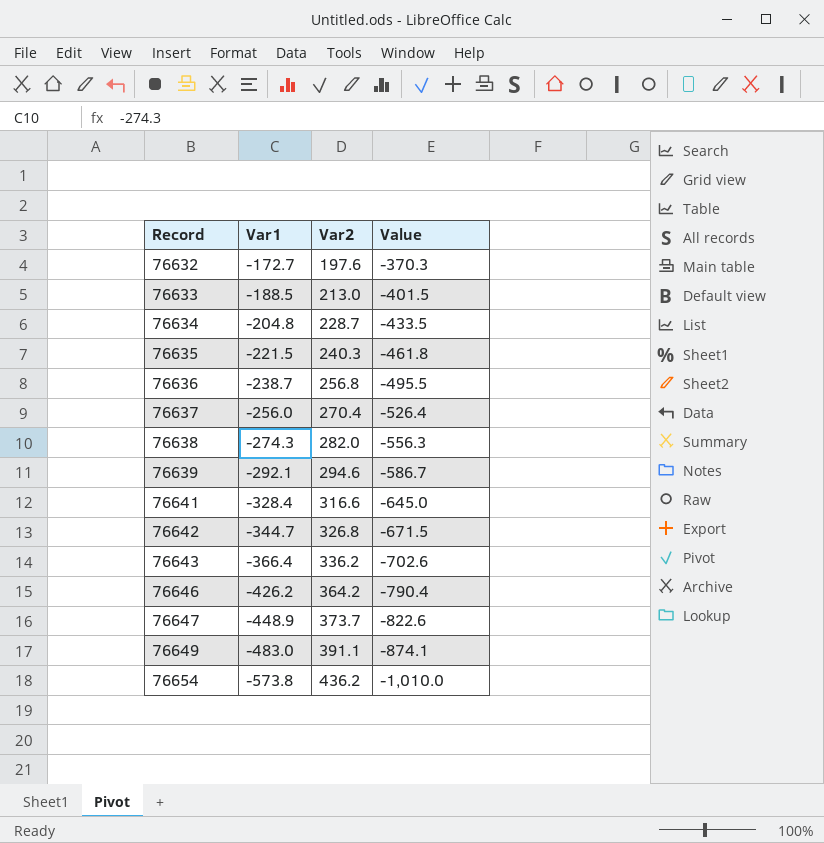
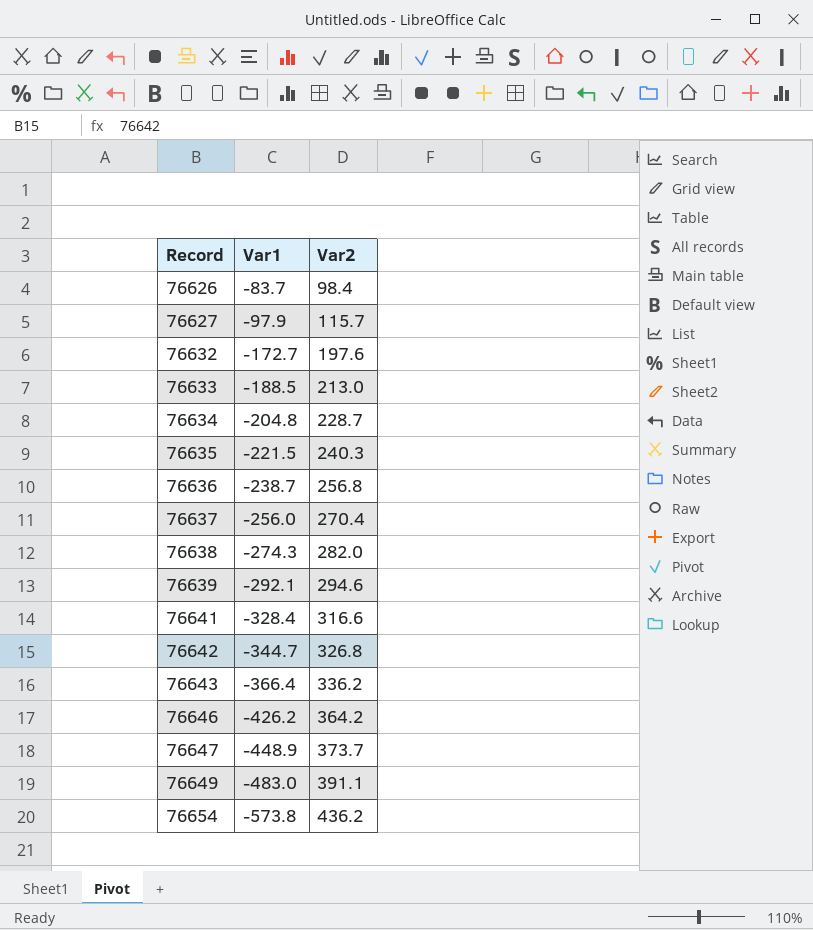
column Value | formula: [Var1] - [Var2] -> none
row 76626: none -> -83.7 | 98.4
row 76627: none -> -97.9 | 115.7

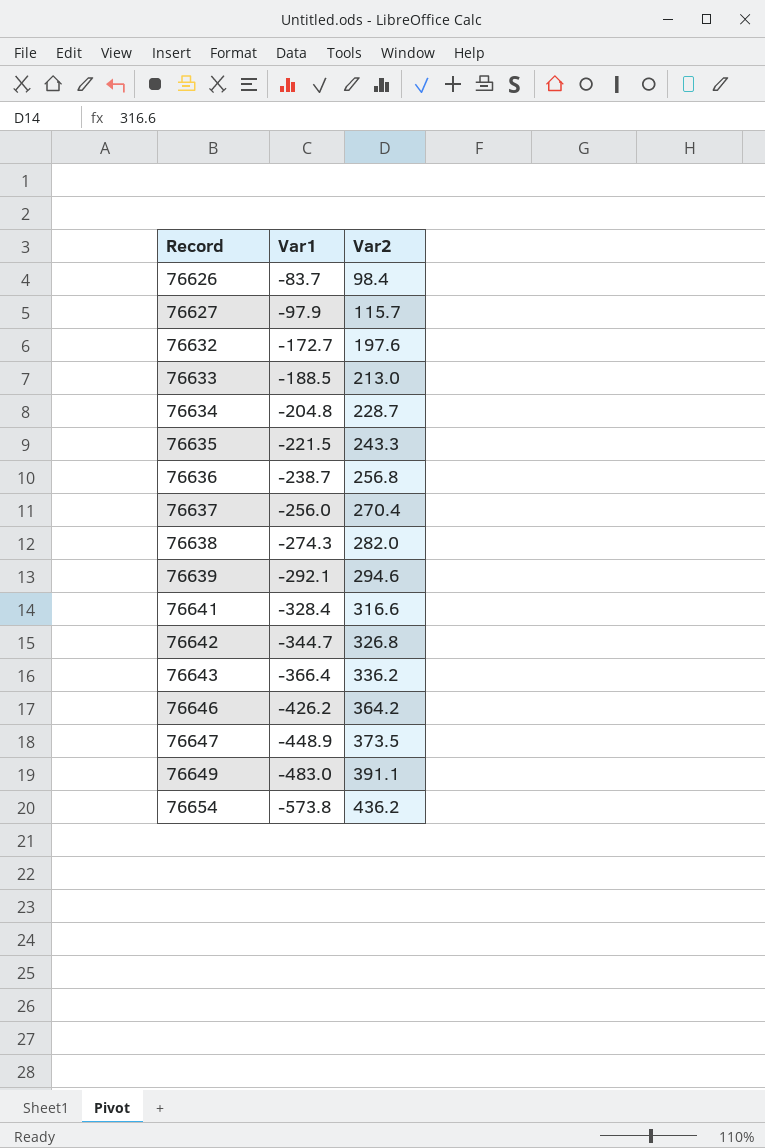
76635 | Var2: 240.3 -> 243.3
76647 | Var2: 373.7 -> 373.5

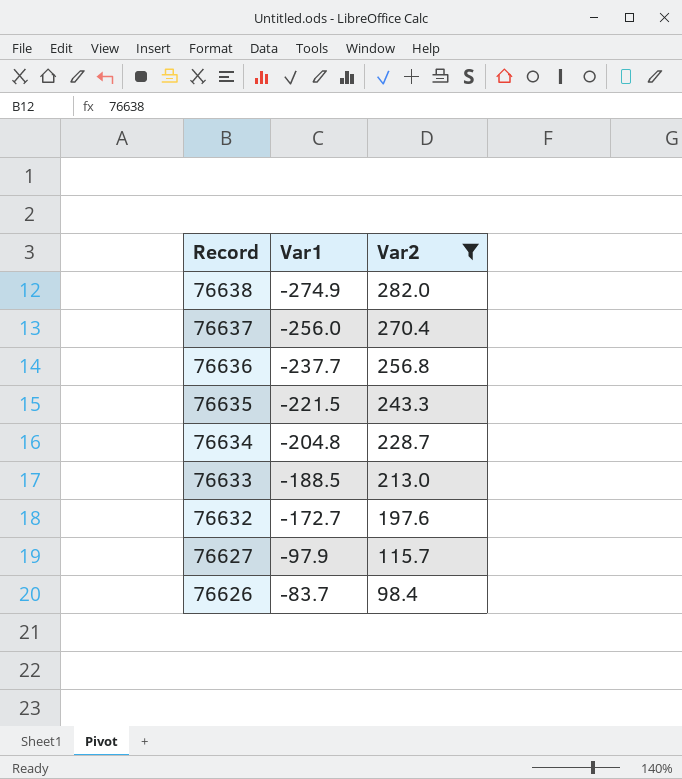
filter: none -> Var2 <= 282.0
row order: Record ascending -> Record descending
76638 | Var1: -274.3 -> -274.9
76636 | Var1: -238.7 -> -237.7

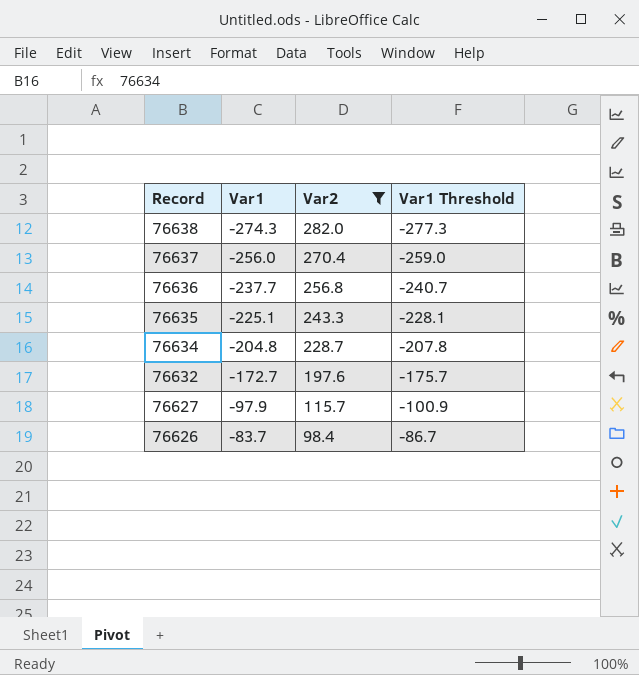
column Var1 Threshold | formula: none -> [Var1] - 3
row 76633: -188.5 | 213.0 -> none
76638 | Var1: -274.9 -> -274.3
76635 | Var1: -221.5 -> -225.1

